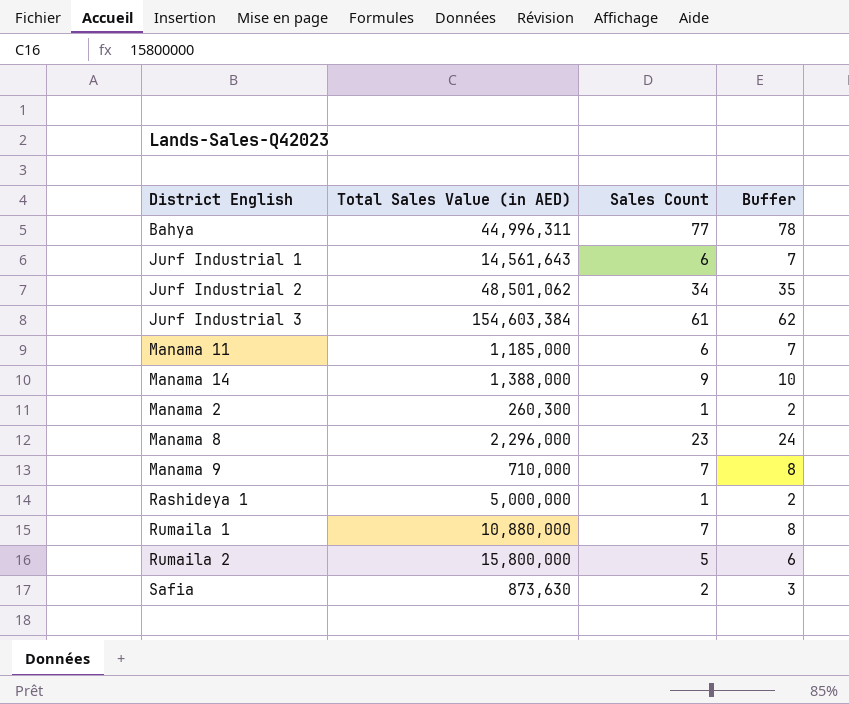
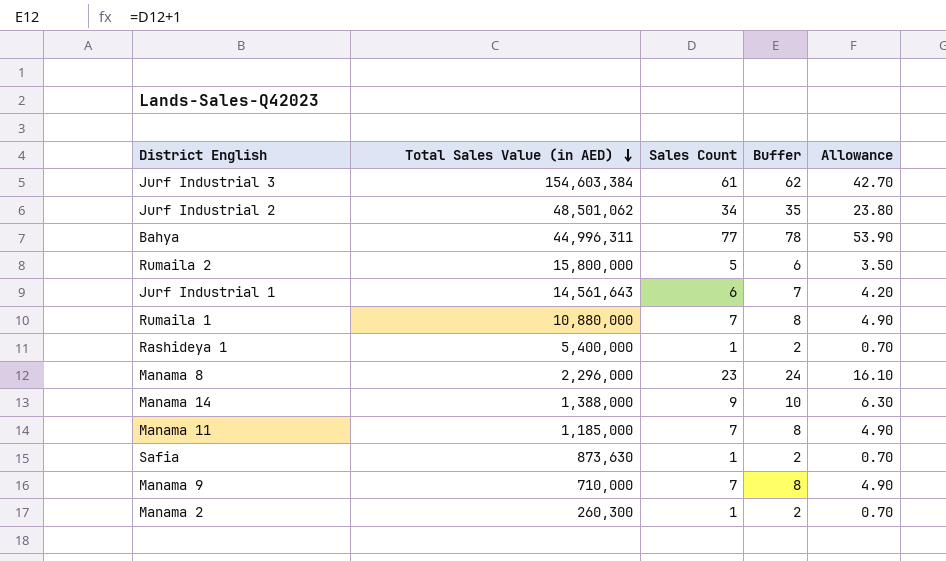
row order: none -> Total Sales Value (in AED) descending
column Allowance | formula: none -> [Sales Count] * 0.7
Rashideya 1 | Total Sales Value (in AED): 5,000,000 -> 5,400,000
Manama 11 | Sales Count: 6 -> 7
Manama 11 | Buffer: 7 -> 8
Safia | Sales Count: 2 -> 1
Safia | Buffer: 3 -> 2

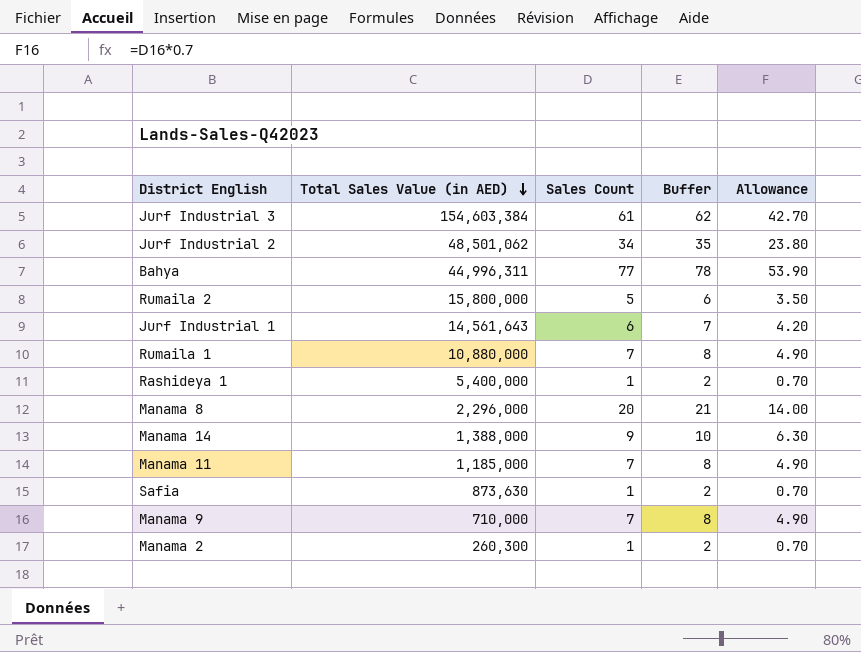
Manama 8 | Sales Count: 23 -> 20
Manama 8 | Buffer: 24 -> 21
Manama 8 | Allowance: 16.10 -> 14.00

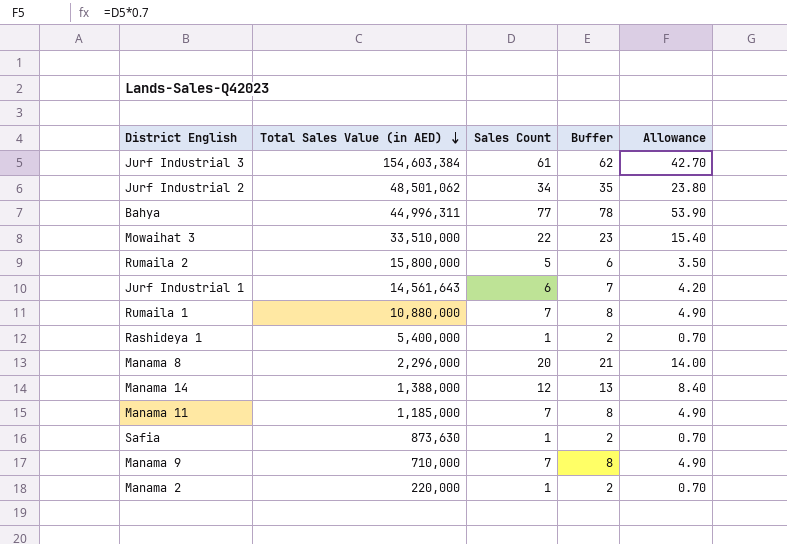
row Mowaihat 3: none -> 33,510,000 | 22 | 23 | 15.40
Manama 14 | Sales Count: 9 -> 12
Manama 14 | Buffer: 10 -> 13
Manama 14 | Allowance: 6.30 -> 8.40
Manama 2 | Total Sales Value (in AED): 260,300 -> 220,000

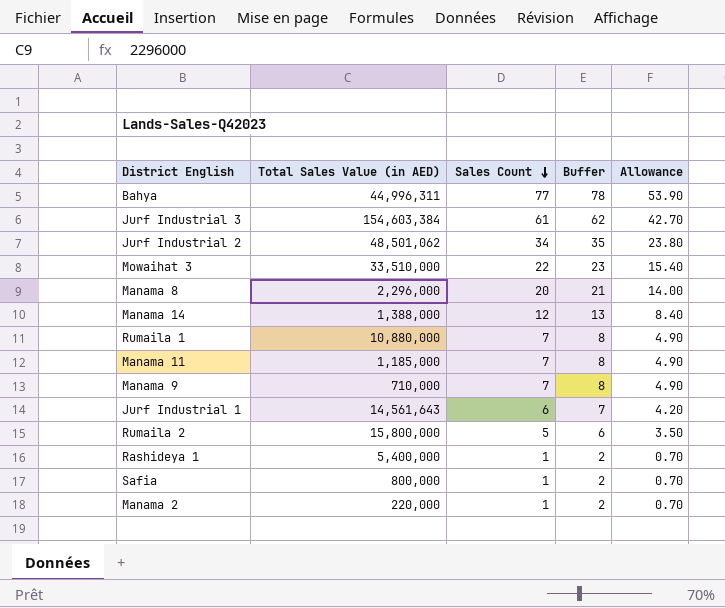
row order: Total Sales Value (in AED) descending -> Sales Count descending
Safia | Total Sales Value (in AED): 873,630 -> 800,000

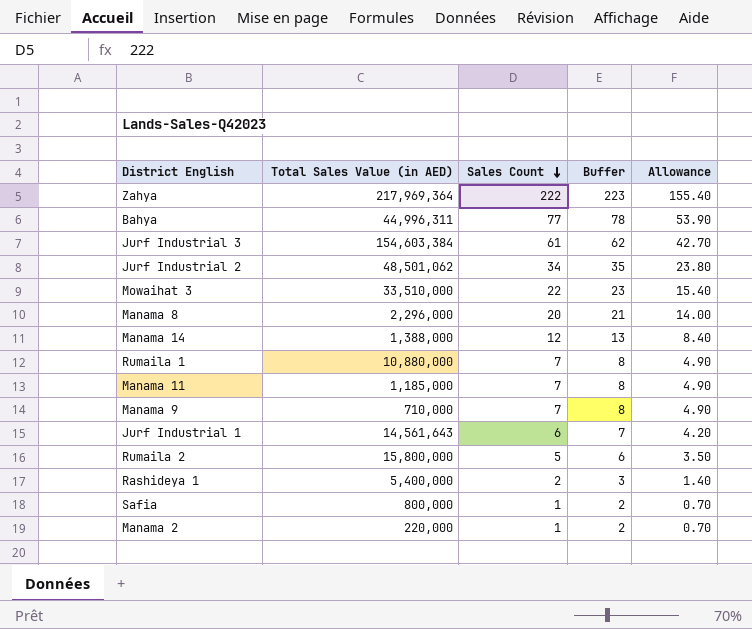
row Zahya: none -> 217,969,364 | 222 | 223 | 155.40
Rashideya 1 | Sales Count: 1 -> 2
Rashideya 1 | Buffer: 2 -> 3
Rashideya 1 | Allowance: 0.70 -> 1.40

